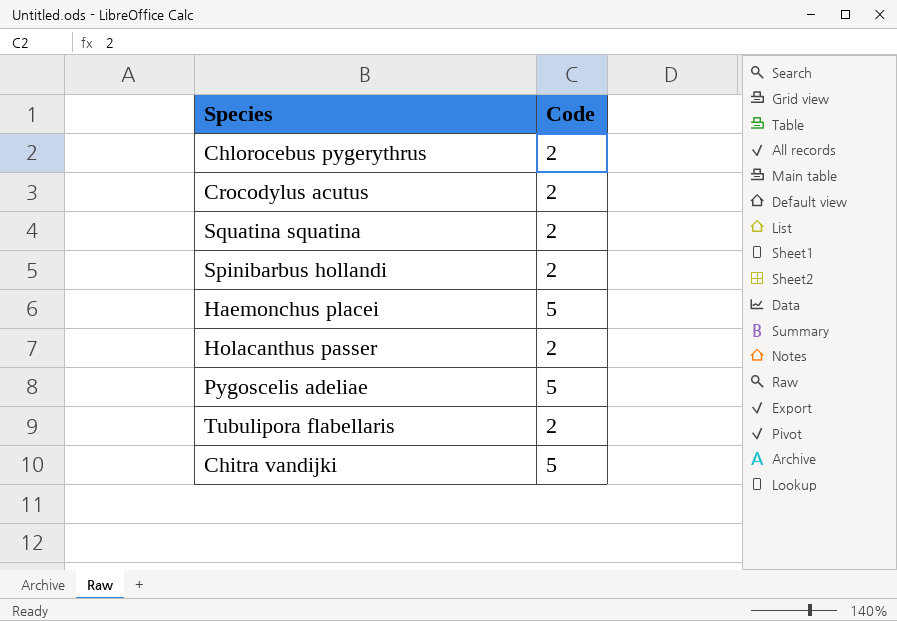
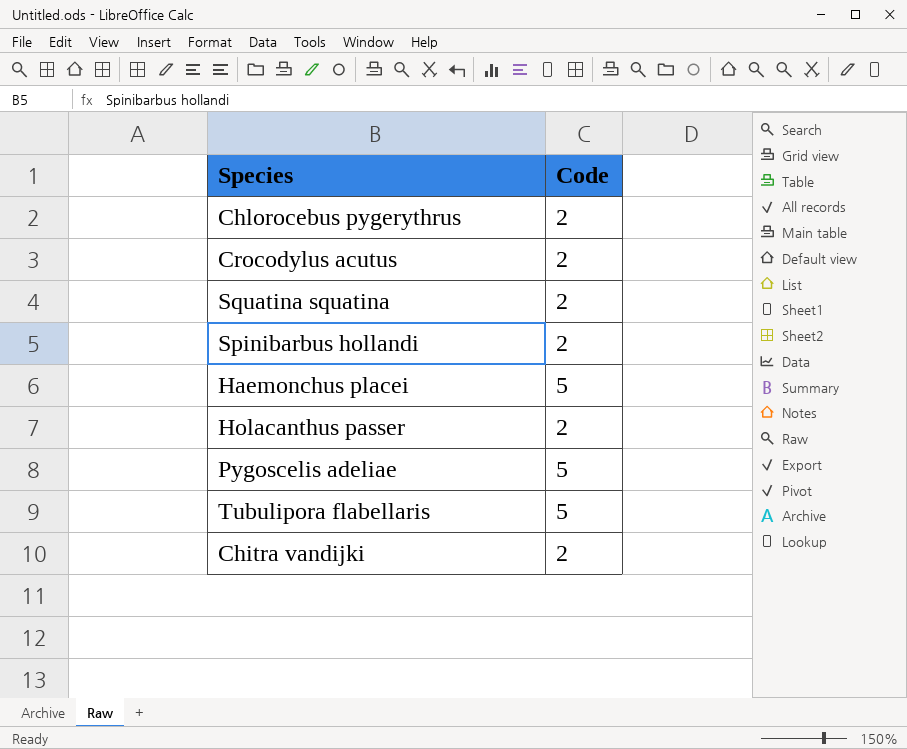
Tubulipora flabellaris | Code: 2 -> 5
Chitra vandijki | Code: 5 -> 2

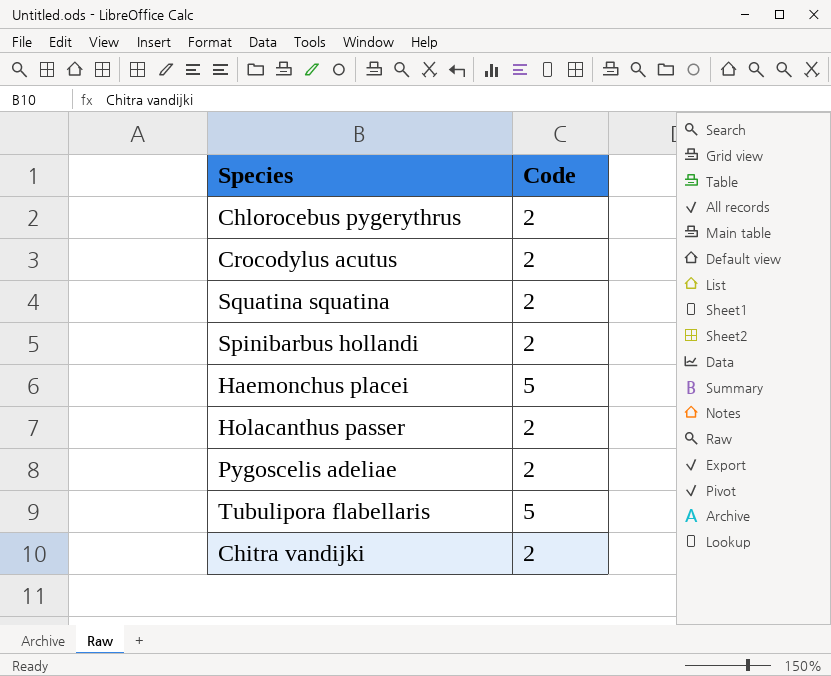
Pygoscelis adeliae | Code: 5 -> 2

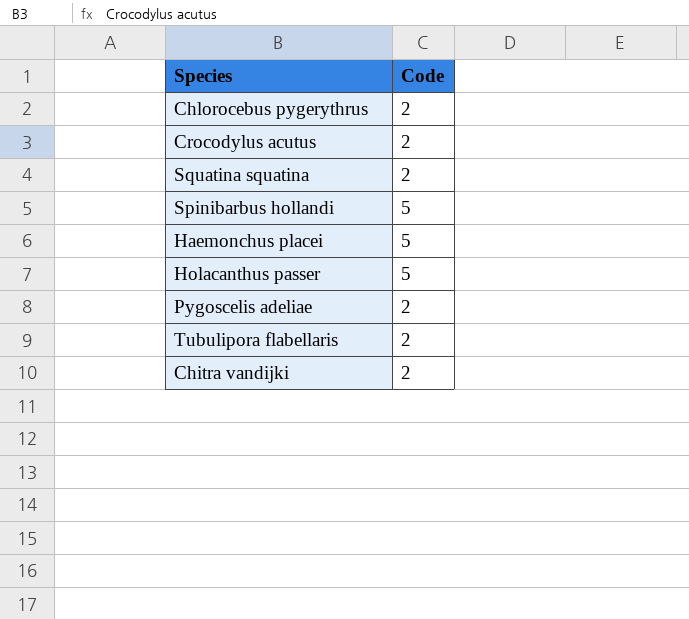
Spinibarbus hollandi | Code: 2 -> 5
Holacanthus passer | Code: 2 -> 5
Tubulipora flabellaris | Code: 5 -> 2

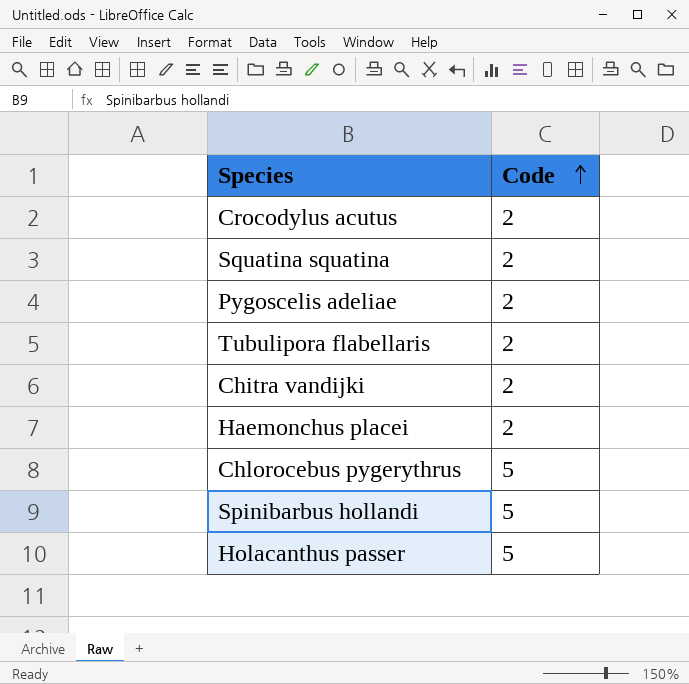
row order: none -> Code ascending
Haemonchus placei | Code: 5 -> 2
Chlorocebus pygerythrus | Code: 2 -> 5

